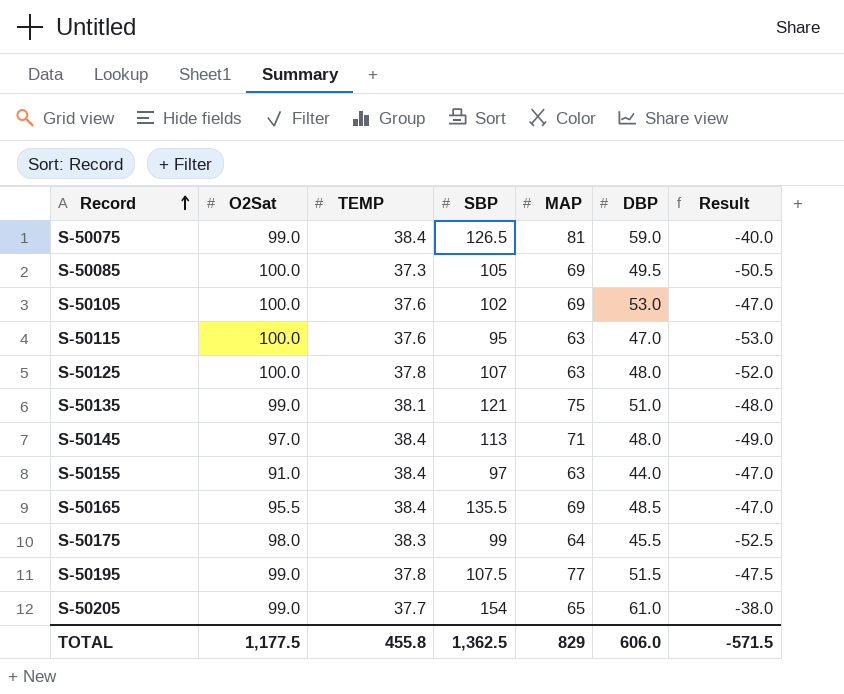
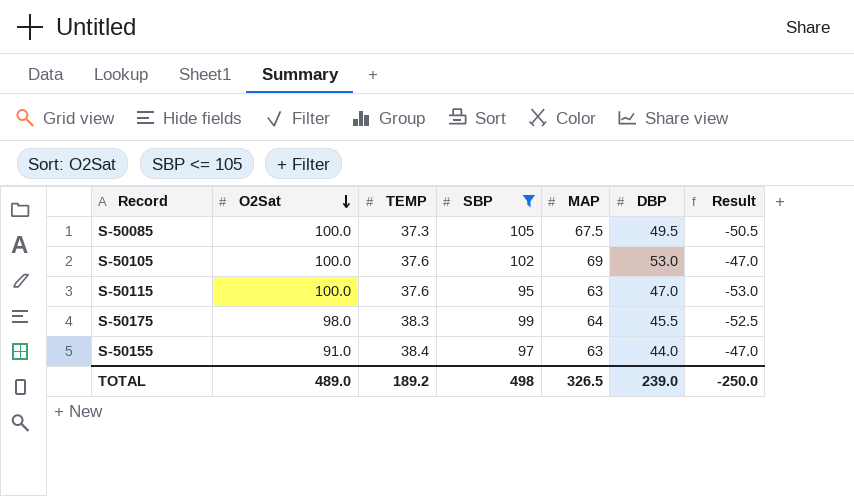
filter: none -> SBP <= 105
row order: Record ascending -> O2Sat descending
S-50085 | MAP: 69 -> 67.5
TOTAL | O2Sat: 1,177.5 -> 489.0
TOTAL | TEMP: 455.8 -> 189.2
TOTAL | SBP: 1,362.5 -> 498
TOTAL | MAP: 829 -> 326.5
TOTAL | DBP: 606.0 -> 239.0
TOTAL | Result: -571.5 -> -250.0

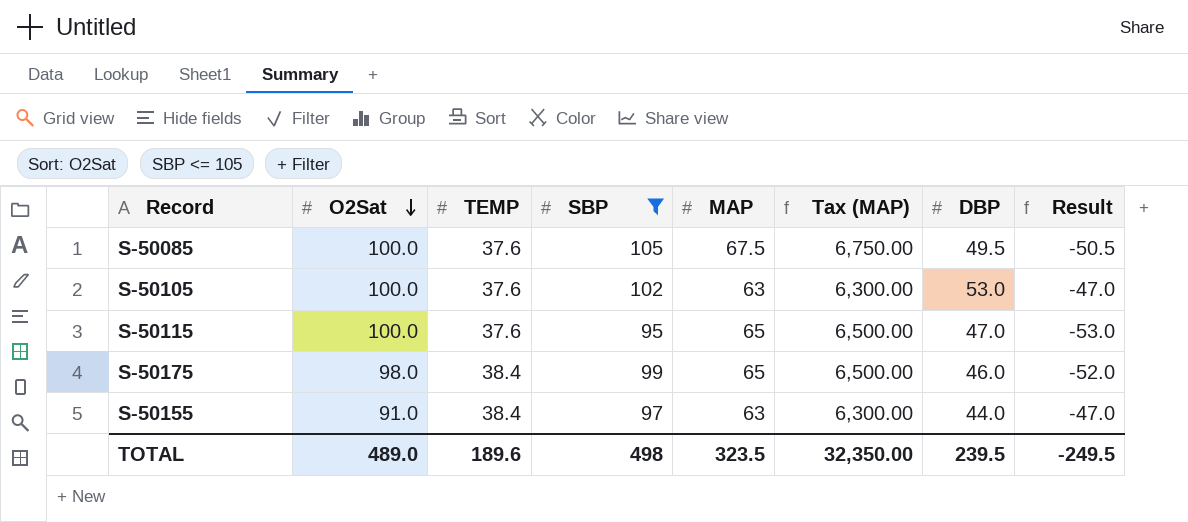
column Tax (MAP) | formula: none -> [MAP] * 100
S-50085 | TEMP: 37.3 -> 37.6
S-50105 | MAP: 69 -> 63
S-50115 | MAP: 63 -> 65
S-50175 | TEMP: 38.3 -> 38.4
S-50175 | MAP: 64 -> 65
S-50175 | DBP: 45.5 -> 46.0
S-50175 | Result: -52.5 -> -52.0
TOTAL | TEMP: 189.2 -> 189.6
TOTAL | MAP: 326.5 -> 323.5
TOTAL | DBP: 239.0 -> 239.5
TOTAL | Result: -250.0 -> -249.5

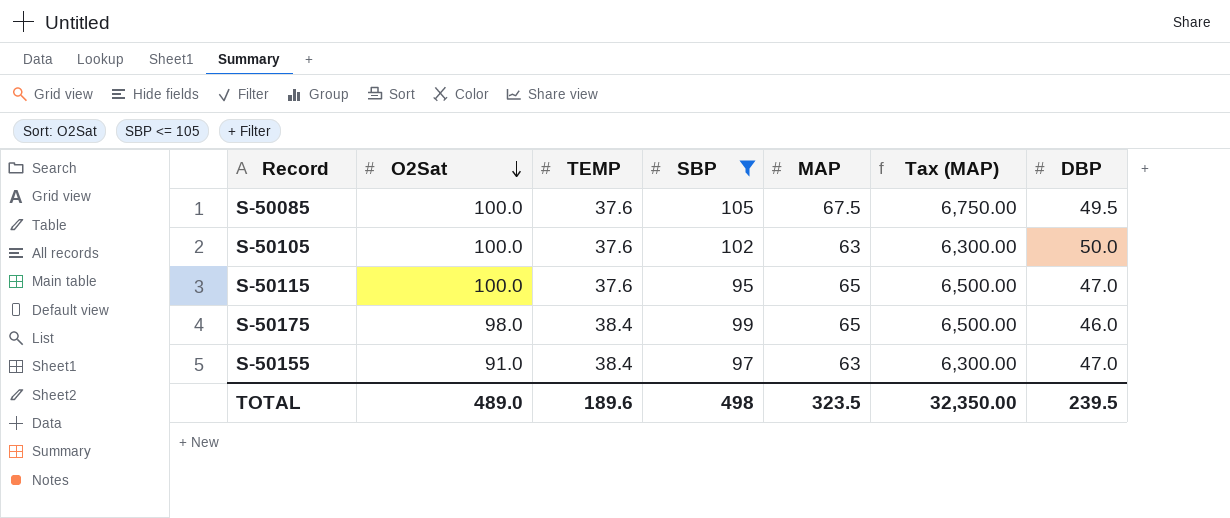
column Result | formula: [DBP] - [O2Sat] -> none
S-50105 | DBP: 53.0 -> 50.0
S-50155 | DBP: 44.0 -> 47.0

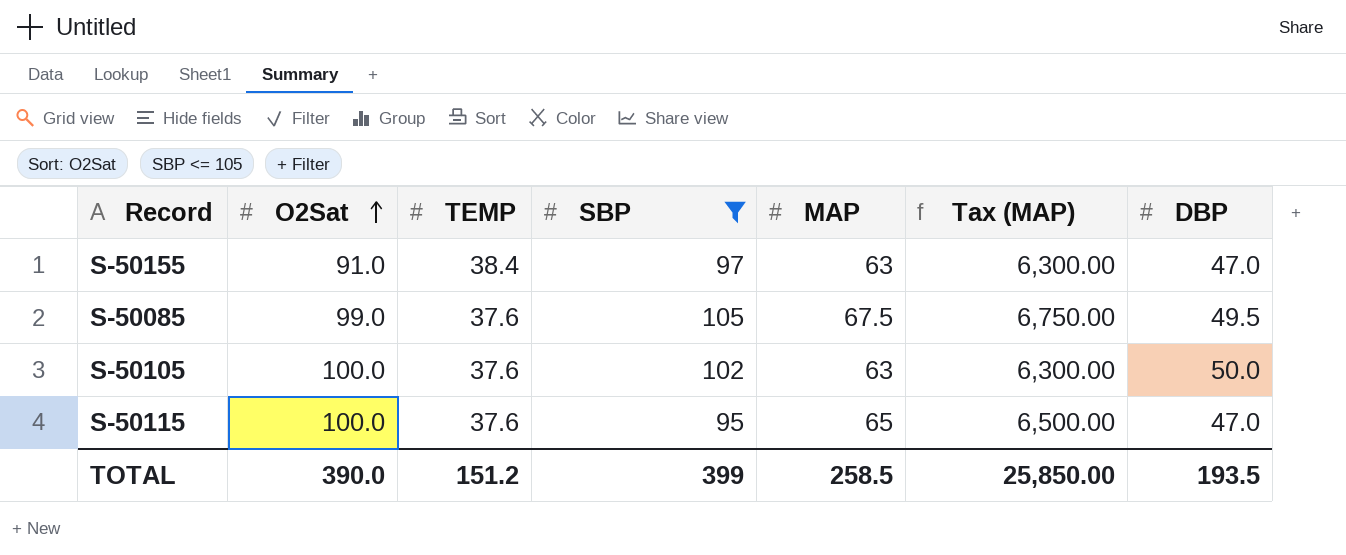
row order: O2Sat descending -> O2Sat ascending
row S-50175: 98.0 | 38.4 | 99 | 65 | 6,500.00 | 46.0 -> none
S-50085 | O2Sat: 100.0 -> 99.0
TOTAL | O2Sat: 489.0 -> 390.0
TOTAL | TEMP: 189.6 -> 151.2
TOTAL | SBP: 498 -> 399
TOTAL | MAP: 323.5 -> 258.5
TOTAL | Tax (MAP): 32,350.00 -> 25,850.00
TOTAL | DBP: 239.5 -> 193.5

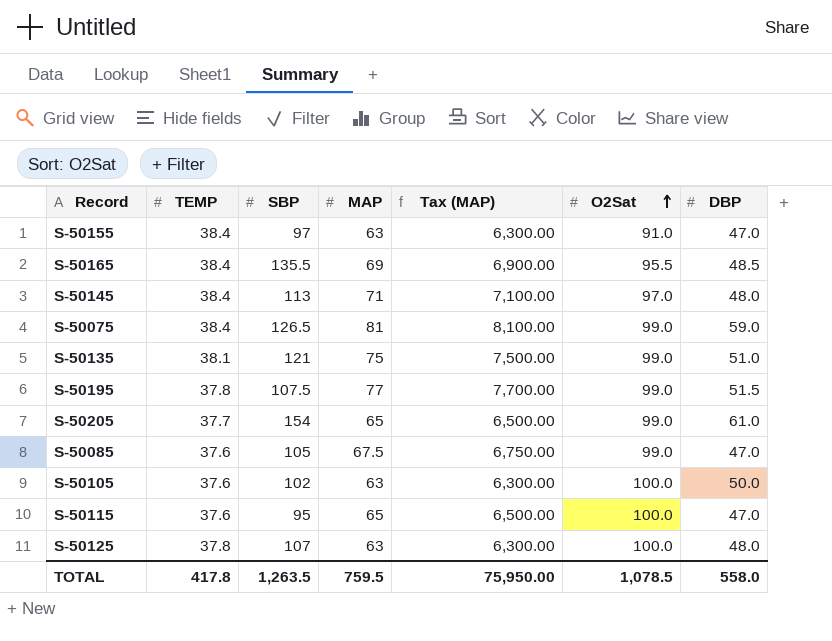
filter: SBP <= 105 -> none
column O2Sat | position: 2 -> 6
S-50085 | DBP: 49.5 -> 47.0
TOTAL | TEMP: 151.2 -> 417.8
TOTAL | SBP: 399 -> 1,263.5
TOTAL | MAP: 258.5 -> 759.5
TOTAL | Tax (MAP): 25,850.00 -> 75,950.00
TOTAL | O2Sat: 390.0 -> 1,078.5
TOTAL | DBP: 193.5 -> 558.0

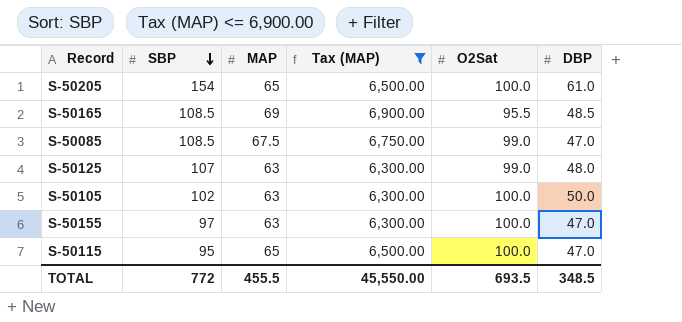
filter: none -> Tax (MAP) <= 6,900.00
row order: O2Sat ascending -> SBP descending
column TEMP | position: 2 -> none
S-50205 | O2Sat: 99.0 -> 100.0
S-50165 | SBP: 135.5 -> 108.5
S-50085 | SBP: 105 -> 108.5
S-50125 | O2Sat: 100.0 -> 99.0
S-50155 | O2Sat: 91.0 -> 100.0
TOTAL | SBP: 1,263.5 -> 772
TOTAL | MAP: 759.5 -> 455.5
TOTAL | Tax (MAP): 75,950.00 -> 45,550.00
TOTAL | O2Sat: 1,078.5 -> 693.5
TOTAL | DBP: 558.0 -> 348.5

